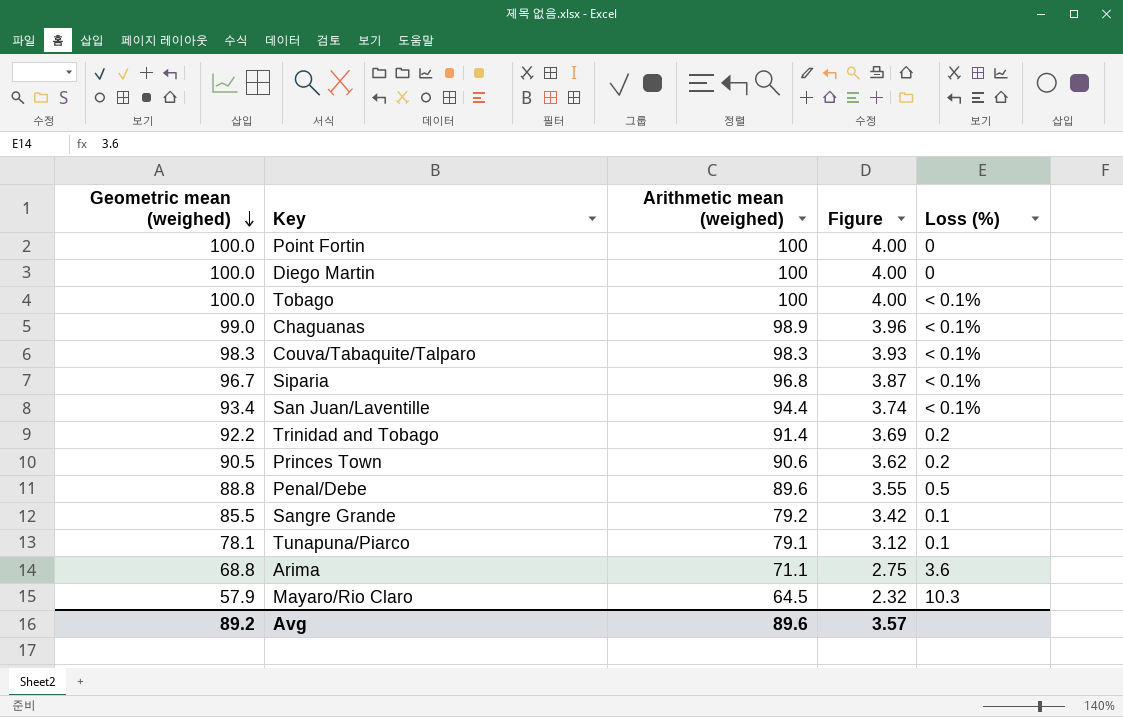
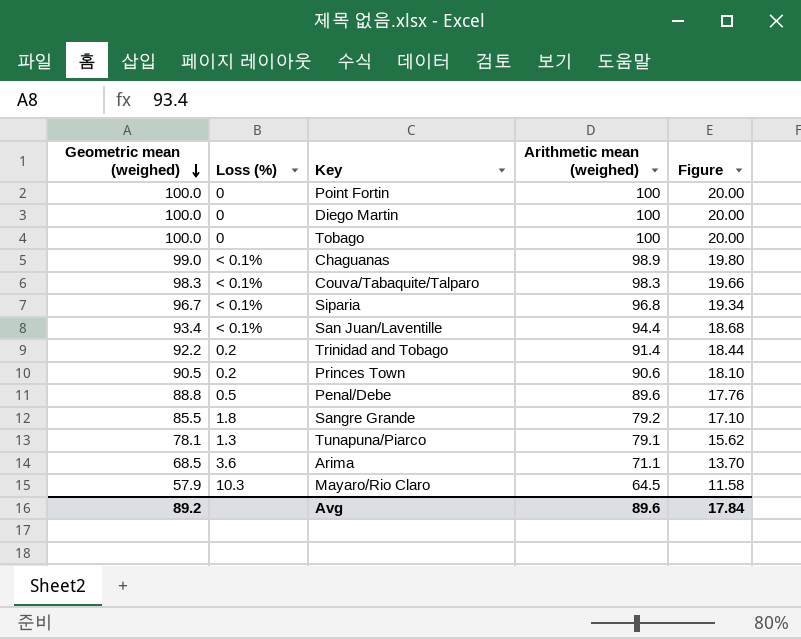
column Loss (%) | position: 5 -> 2
column Figure | formula: [Geometric mean (weighed)] * 0.04 -> [Geometric mean (weighed)] * 0.2
Tobago | Loss (%): < 0.1% -> 0
Sangre Grande | Loss (%): 0.1 -> 1.8
Tunapuna/Piarco | Loss (%): 0.1 -> 1.3
Arima | Geometric mean (weighed): 68.8 -> 68.5
Avg | Figure: 3.57 -> 17.84

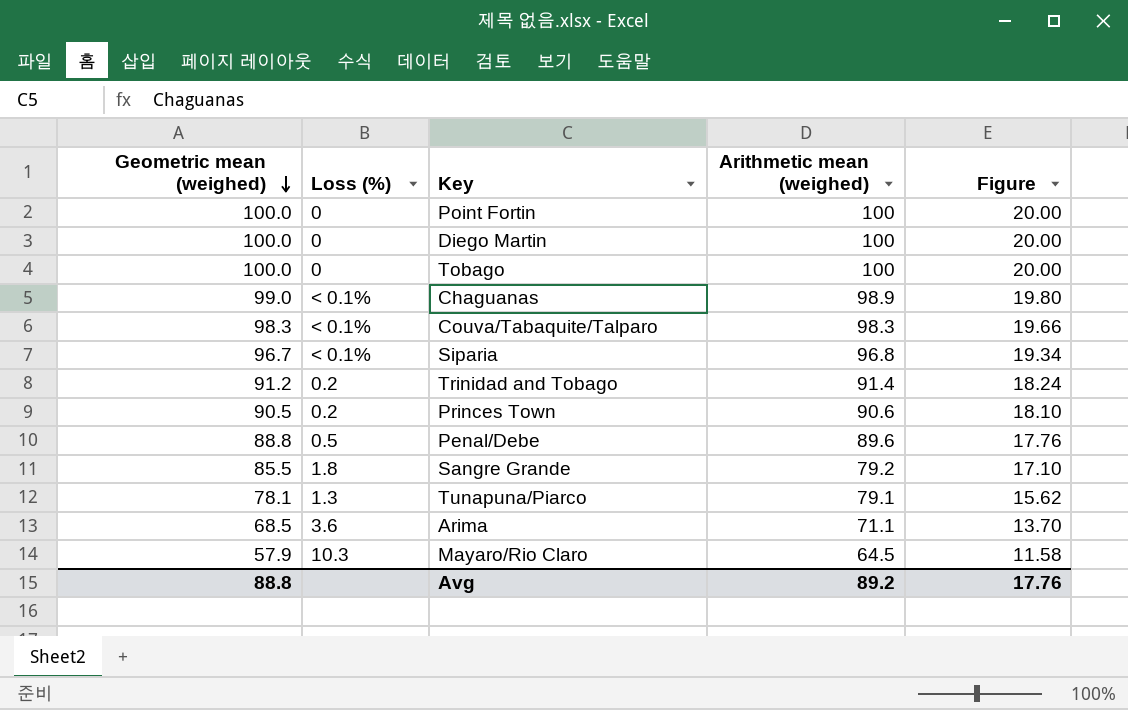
row San Juan/Laventille: 93.4 | < 0.1% | 94.4 | 18.68 -> none
Trinidad and Tobago | Geometric mean (weighed): 92.2 -> 91.2
Trinidad and Tobago | Figure: 18.44 -> 18.24
Avg | Geometric mean (weighed): 89.2 -> 88.8
Avg | Arithmetic mean (weighed): 89.6 -> 89.2
Avg | Figure: 17.84 -> 17.76

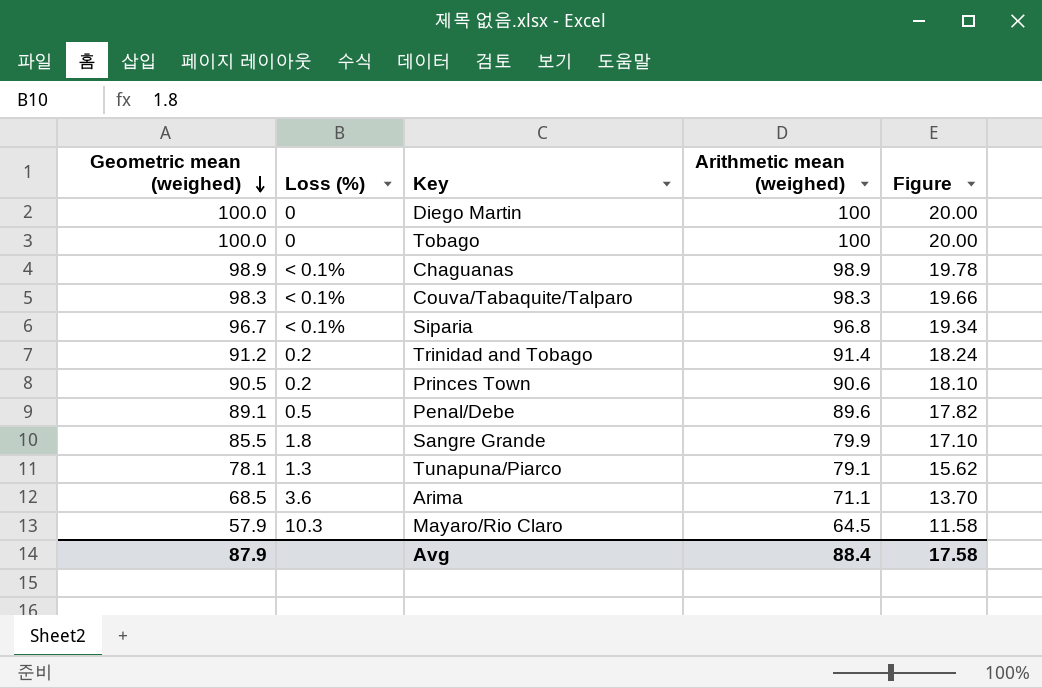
row Point Fortin: 100.0 | 0 | 100 | 20.00 -> none
Chaguanas | Geometric mean (weighed): 99.0 -> 98.9
Chaguanas | Figure: 19.80 -> 19.78
Penal/Debe | Geometric mean (weighed): 88.8 -> 89.1
Penal/Debe | Figure: 17.76 -> 17.82
Sangre Grande | Arithmetic mean (weighed): 79.2 -> 79.9
Avg | Geometric mean (weighed): 88.8 -> 87.9
Avg | Arithmetic mean (weighed): 89.2 -> 88.4
Avg | Figure: 17.76 -> 17.58

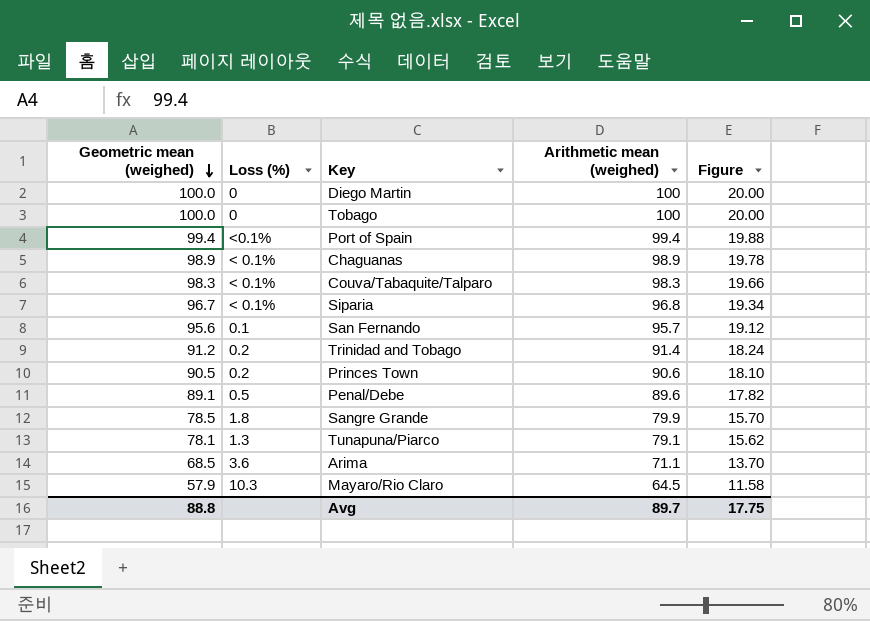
row Port of Spain: none -> 99.4 | <0.1% | 99.4 | 19.88
row San Fernando: none -> 95.6 | 0.1 | 95.7 | 19.12
Sangre Grande | Geometric mean (weighed): 85.5 -> 78.5
Sangre Grande | Figure: 17.10 -> 15.70
Avg | Geometric mean (weighed): 87.9 -> 88.8
Avg | Arithmetic mean (weighed): 88.4 -> 89.7
Avg | Figure: 17.58 -> 17.75

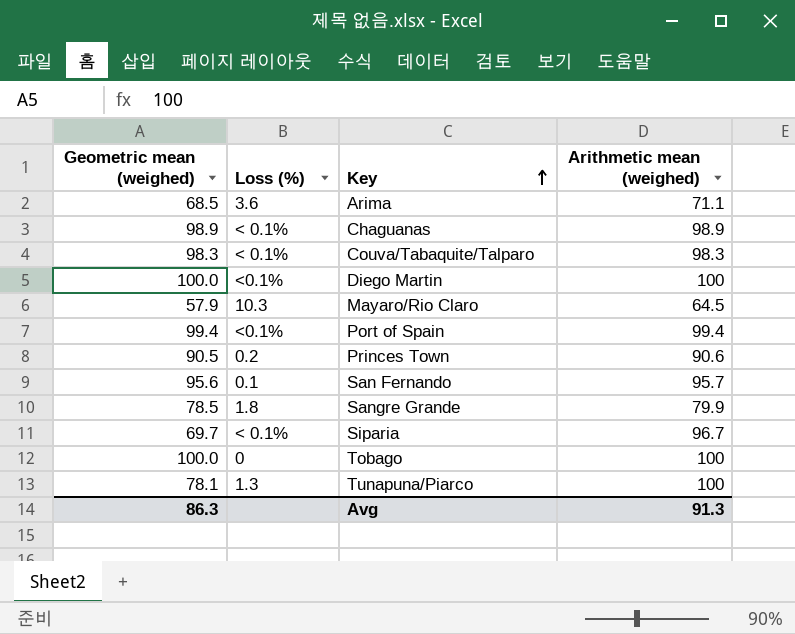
row order: Geometric mean (weighed) descending -> Key ascending
column Figure | formula: [Geometric mean (weighed)] * 0.2 -> none
row Trinidad and Tobago: 91.2 | 0.2 | 91.4 | 18.24 -> none
row Penal/Debe: 89.1 | 0.5 | 89.6 | 17.82 -> none
Diego Martin | Loss (%): 0 -> <0.1%
Siparia | Geometric mean (weighed): 96.7 -> 69.7
Siparia | Arithmetic mean (weighed): 96.8 -> 96.7
Tunapuna/Piarco | Arithmetic mean (weighed): 79.1 -> 100
Avg | Geometric mean (weighed): 88.8 -> 86.3
Avg | Arithmetic mean (weighed): 89.7 -> 91.3

